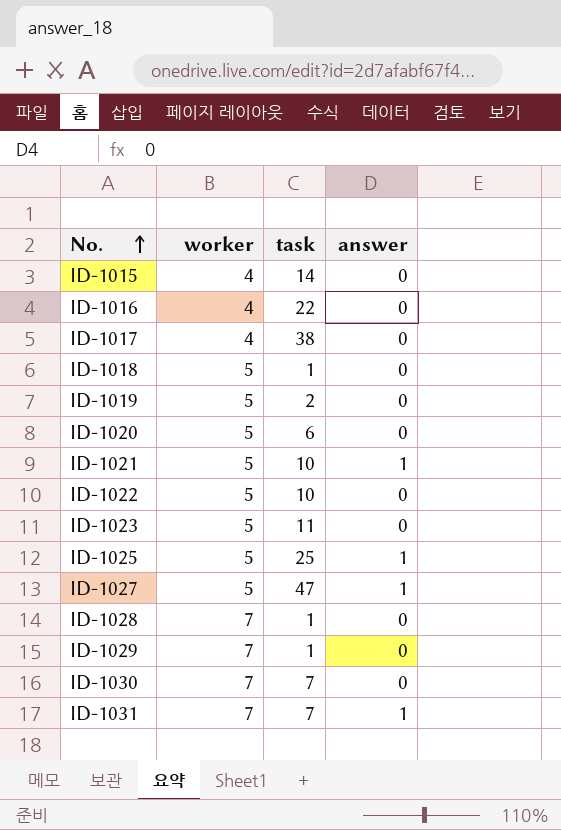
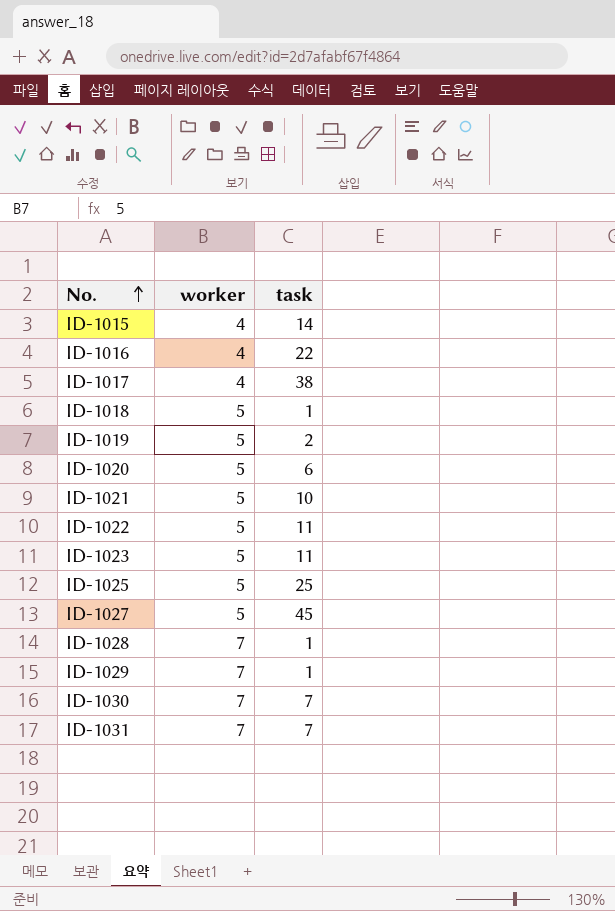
column answer | position: 4 -> none
ID-1022 | task: 10 -> 11
ID-1027 | task: 47 -> 45

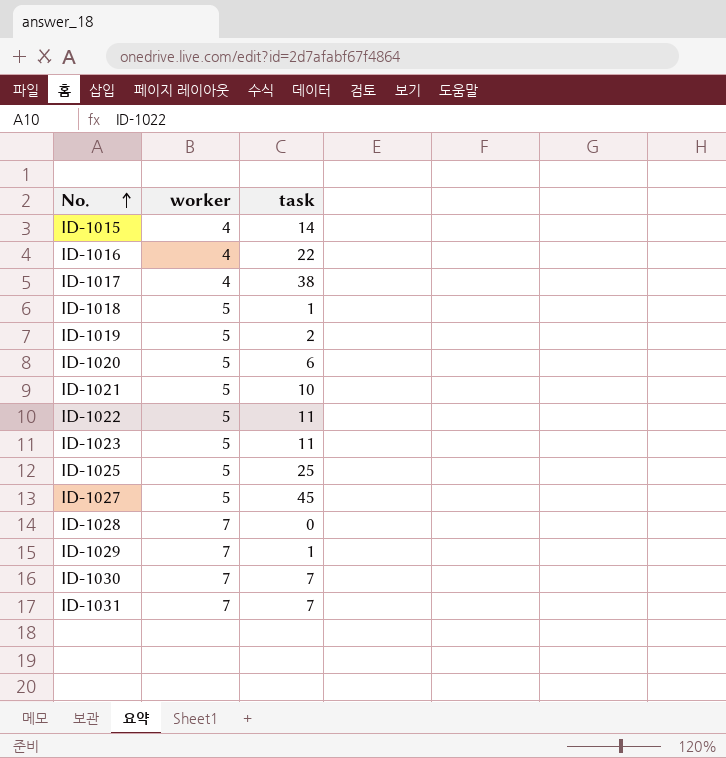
ID-1028 | task: 1 -> 0

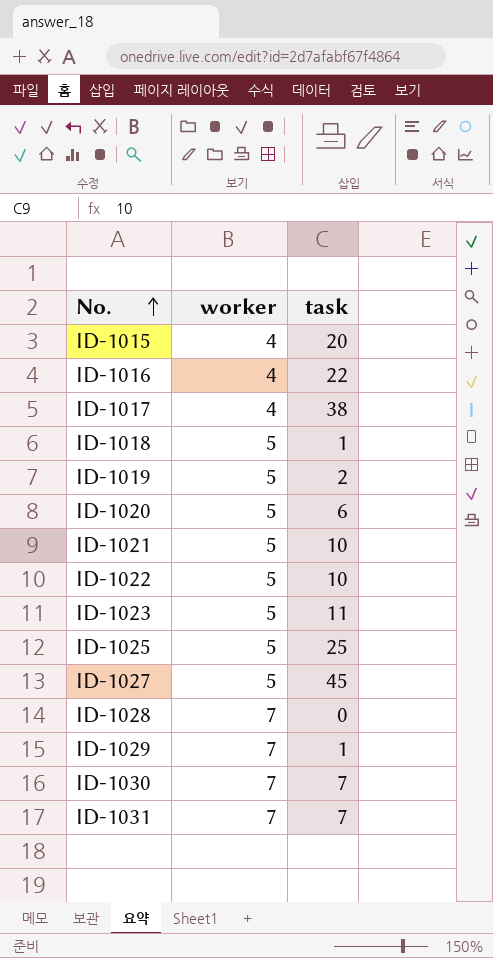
ID-1015 | task: 14 -> 20
ID-1022 | task: 11 -> 10

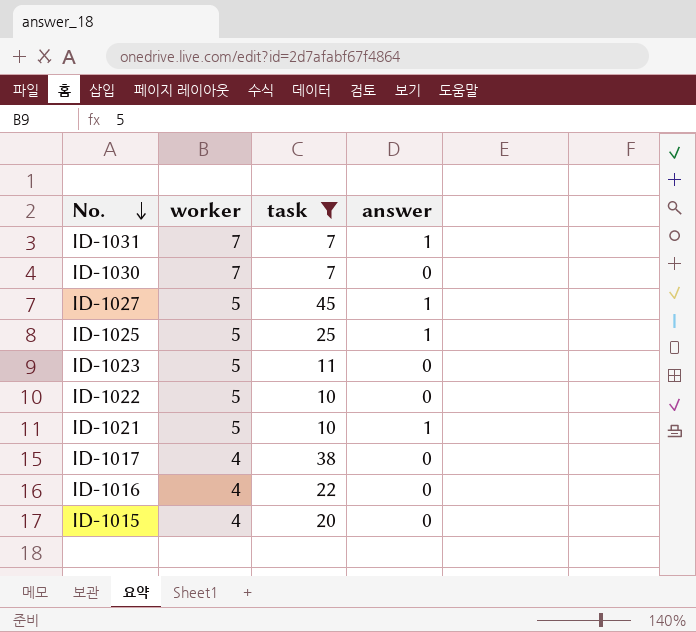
filter: none -> task >= 7
row order: No. ascending -> No. descending
column answer | position: none -> 4

